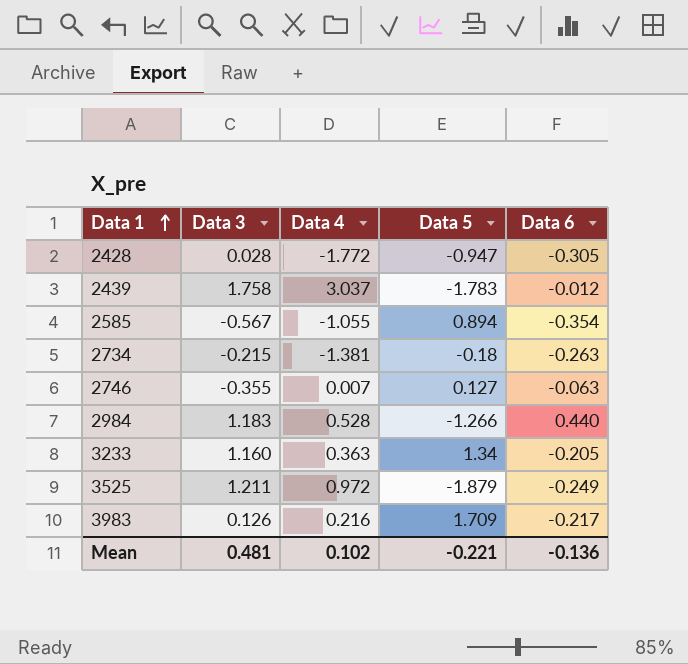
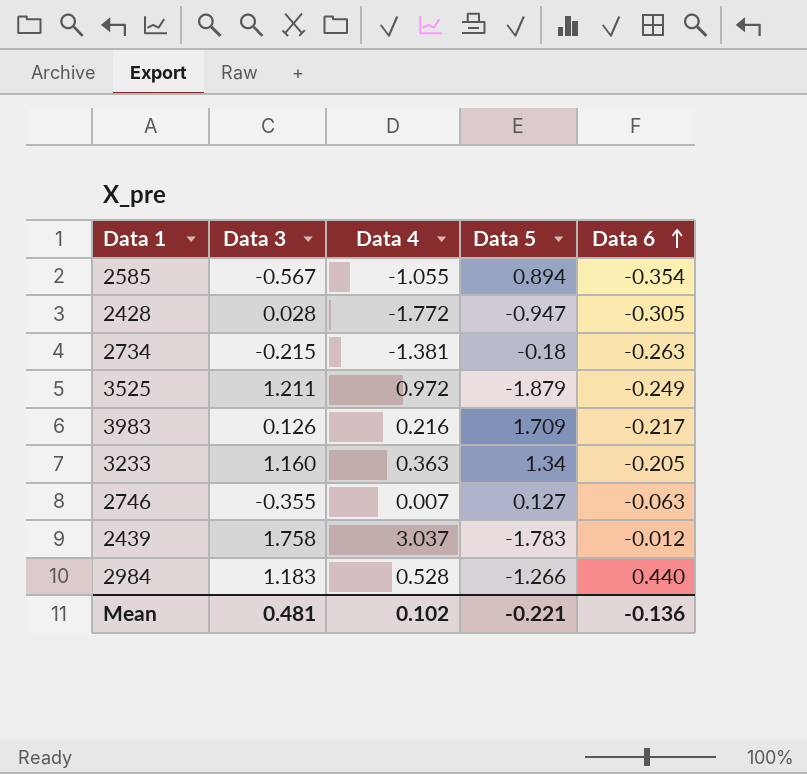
row order: Data 1 ascending -> Data 6 ascending

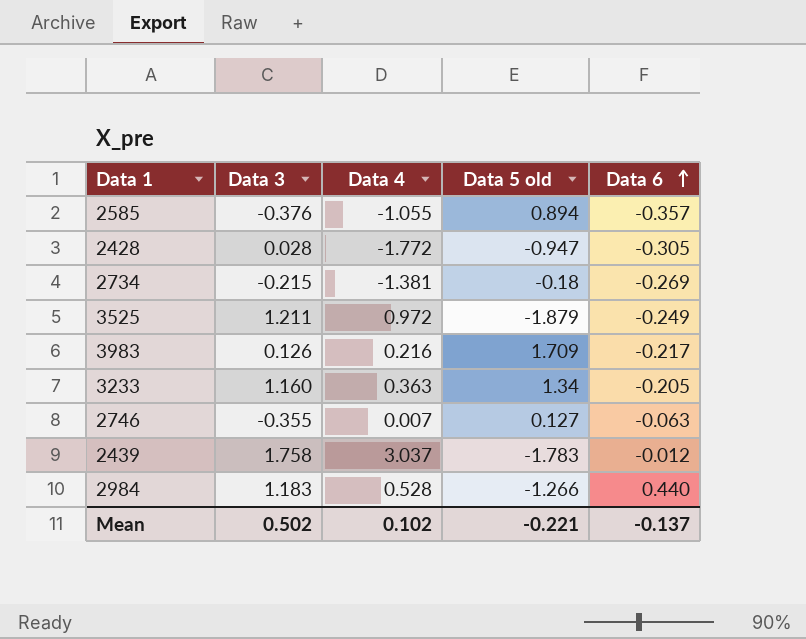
column name: Data 5 -> Data 5 old
2585 | Data 3: -0.567 -> -0.376
2585 | Data 6: -0.354 -> -0.357
2734 | Data 6: -0.263 -> -0.269
Mean | Data 3: 0.481 -> 0.502
Mean | Data 6: -0.136 -> -0.137

